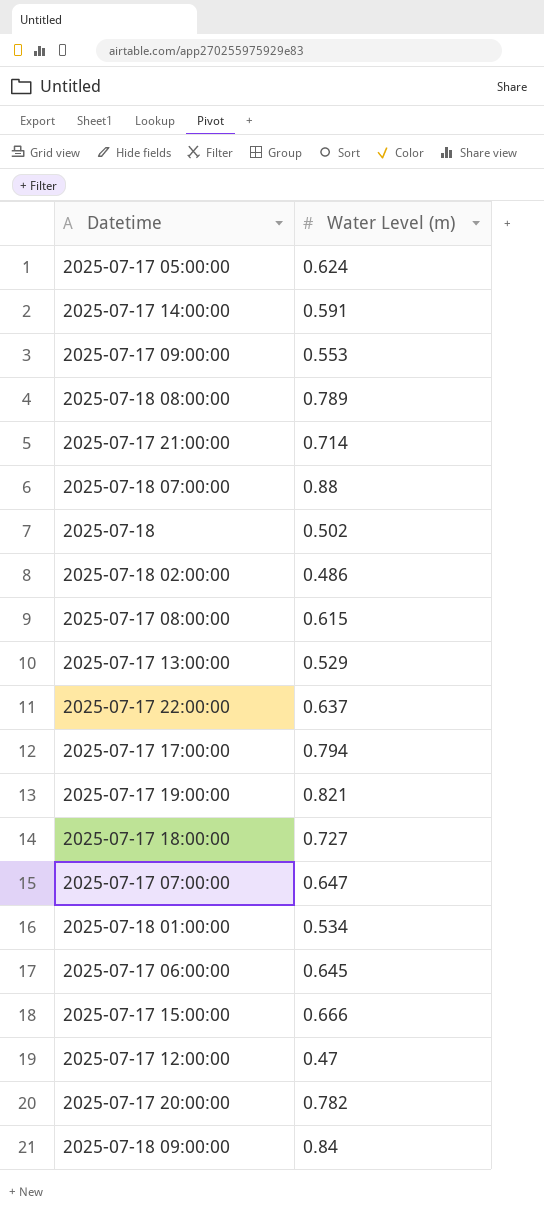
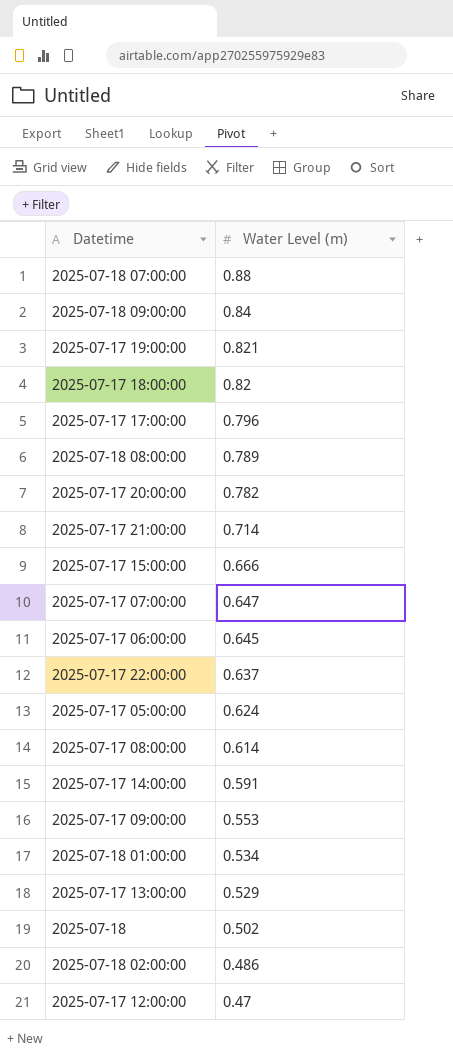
row order: none -> Water Level (m) descending
2025-07-17 18:00:00 | Water Level (m): 0.727 -> 0.82
2025-07-17 17:00:00 | Water Level (m): 0.794 -> 0.796
2025-07-17 08:00:00 | Water Level (m): 0.615 -> 0.614

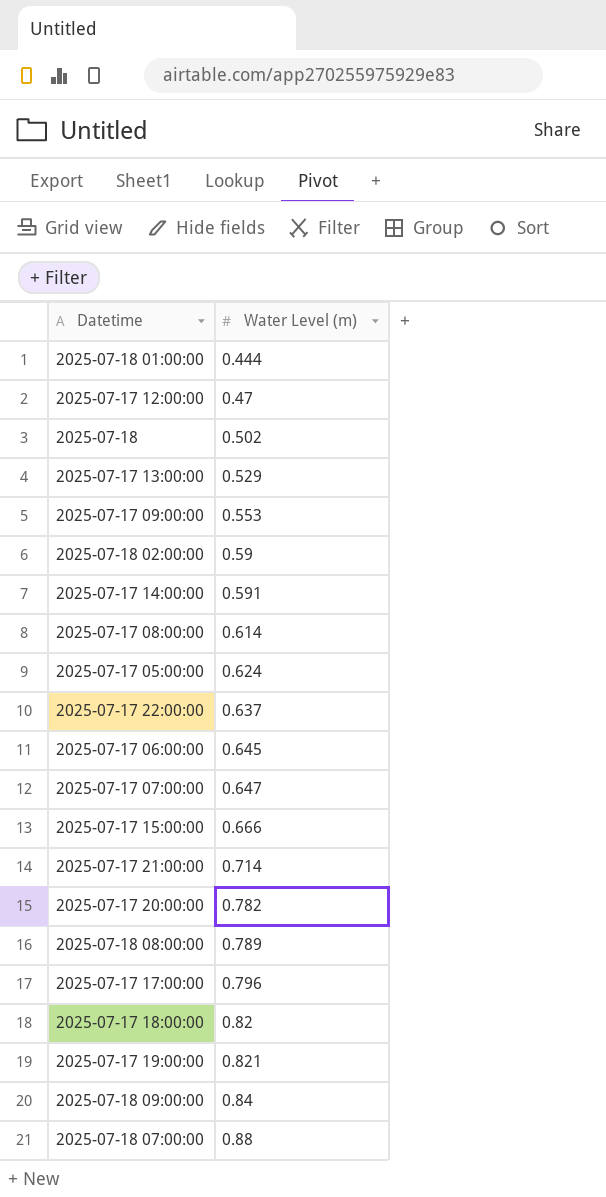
row order: Water Level (m) descending -> Water Level (m) ascending
2025-07-18 01:00:00 | Water Level (m): 0.534 -> 0.444
2025-07-18 02:00:00 | Water Level (m): 0.486 -> 0.59

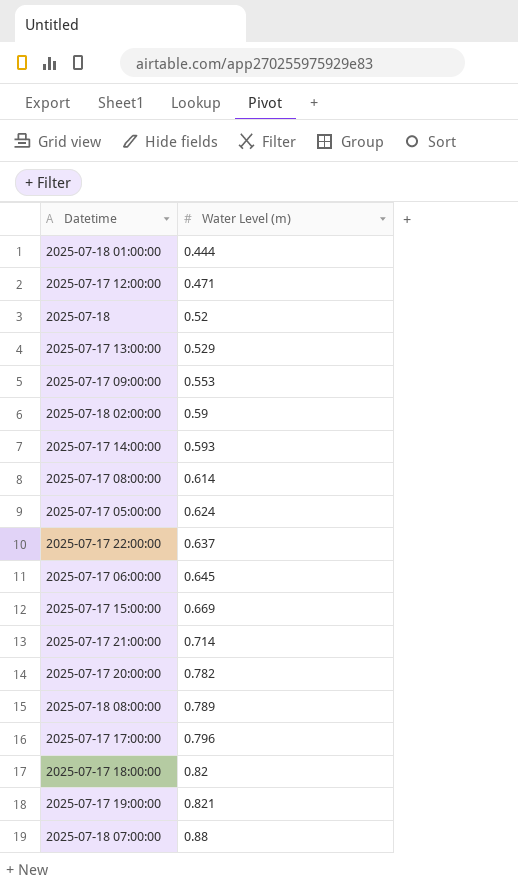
row 2025-07-17 07:00:00: 0.647 -> none
row 2025-07-18 09:00:00: 0.84 -> none
2025-07-17 12:00:00 | Water Level (m): 0.47 -> 0.471
2025-07-18 | Water Level (m): 0.502 -> 0.52
2025-07-17 14:00:00 | Water Level (m): 0.591 -> 0.593
2025-07-17 15:00:00 | Water Level (m): 0.666 -> 0.669

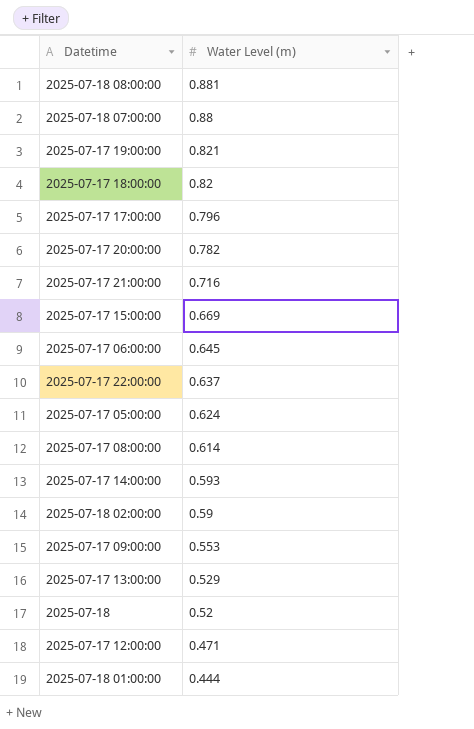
row order: Water Level (m) ascending -> Water Level (m) descending
2025-07-18 08:00:00 | Water Level (m): 0.789 -> 0.881
2025-07-17 21:00:00 | Water Level (m): 0.714 -> 0.716

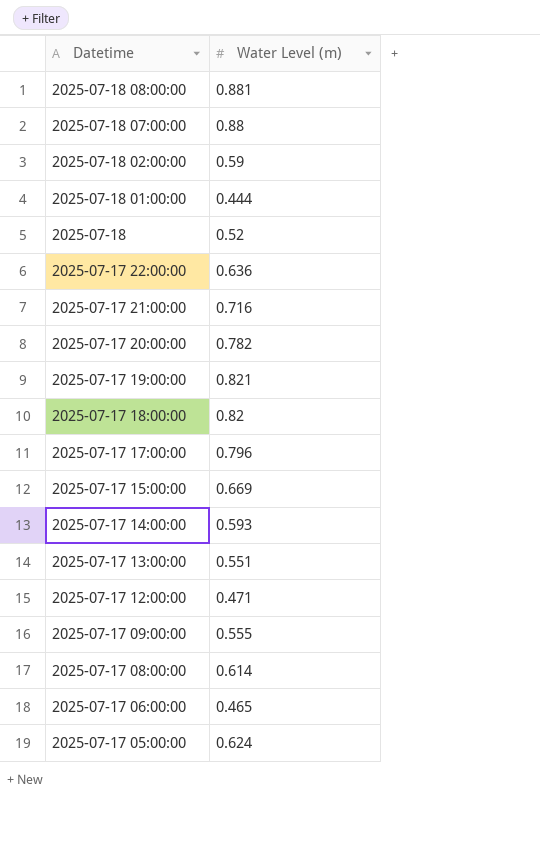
row order: Water Level (m) descending -> Datetime descending
2025-07-17 22:00:00 | Water Level (m): 0.637 -> 0.636
2025-07-17 13:00:00 | Water Level (m): 0.529 -> 0.551
2025-07-17 09:00:00 | Water Level (m): 0.553 -> 0.555
2025-07-17 06:00:00 | Water Level (m): 0.645 -> 0.465

